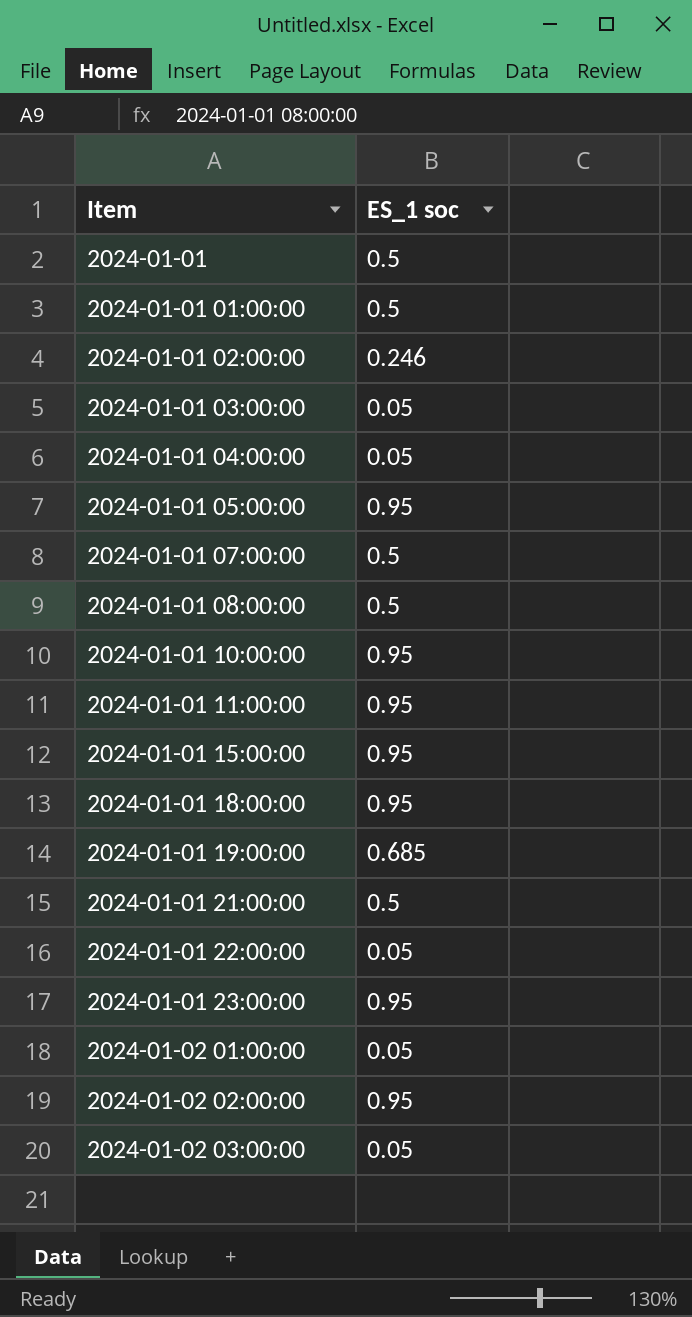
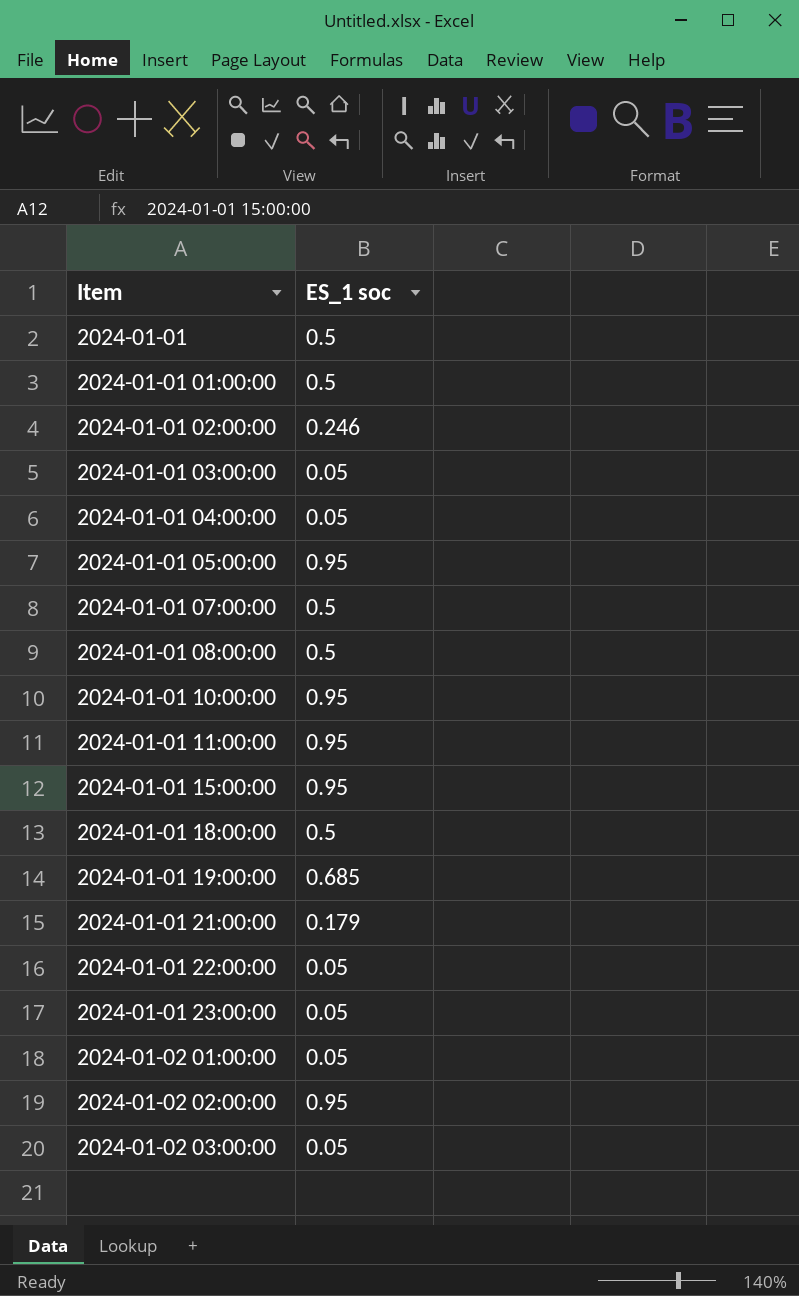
2024-01-01 18:00:00 | ES_1 soc: 0.95 -> 0.5
2024-01-01 21:00:00 | ES_1 soc: 0.5 -> 0.179
2024-01-01 23:00:00 | ES_1 soc: 0.95 -> 0.05

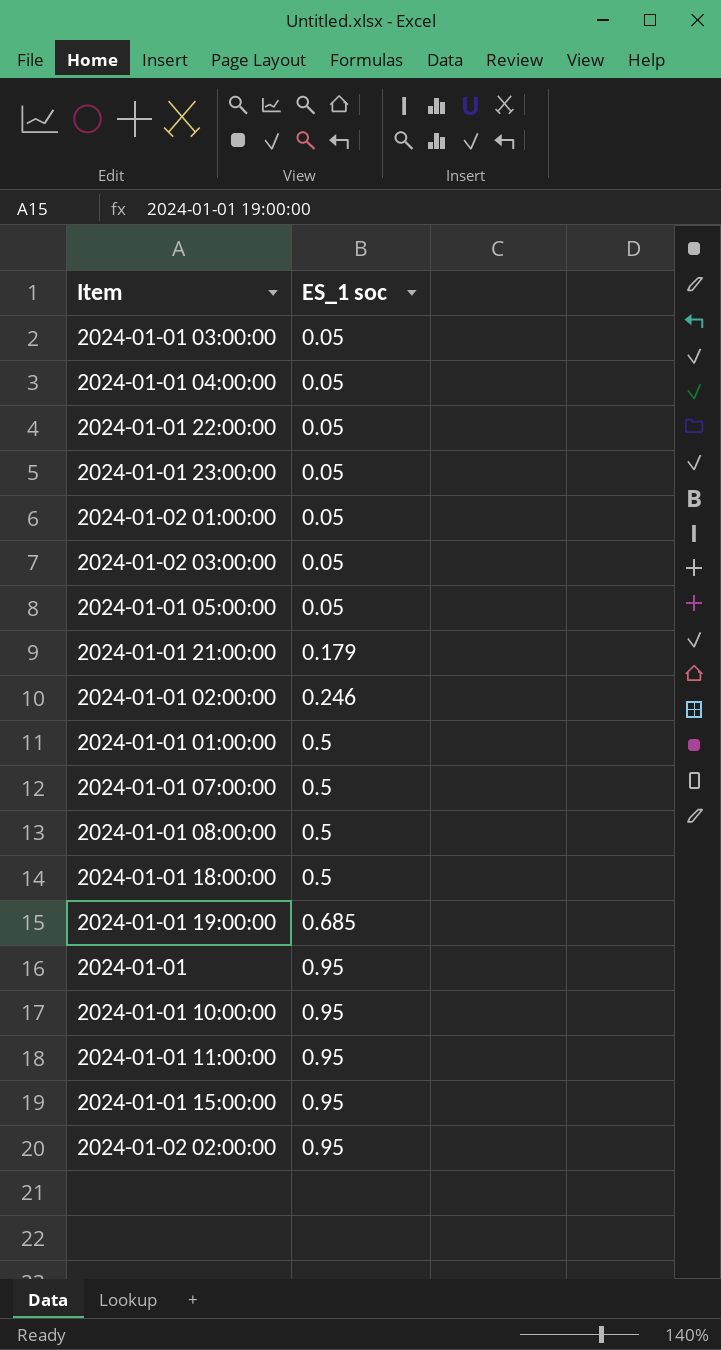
row order: Item ascending -> ES_1 soc ascending
2024-01-01 05:00:00 | ES_1 soc: 0.95 -> 0.05
2024-01-01 | ES_1 soc: 0.5 -> 0.95

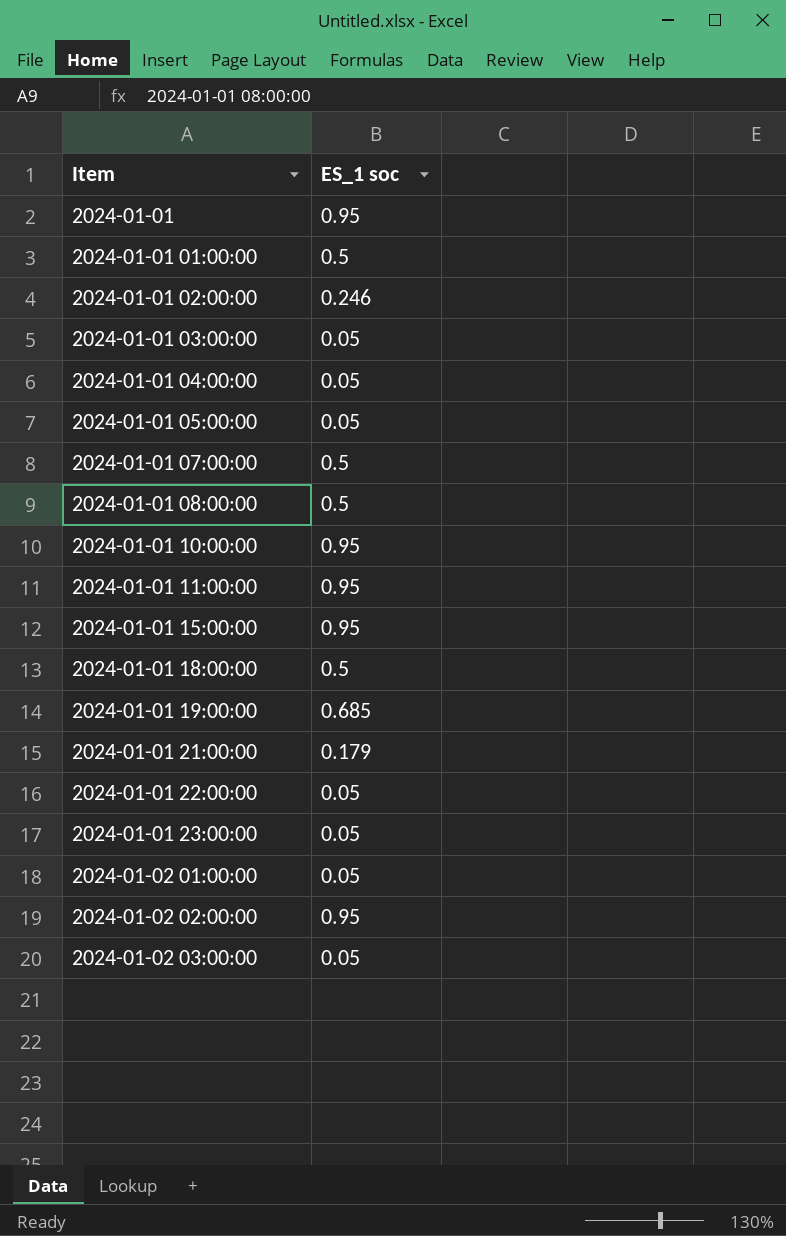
row order: ES_1 soc ascending -> Item ascending

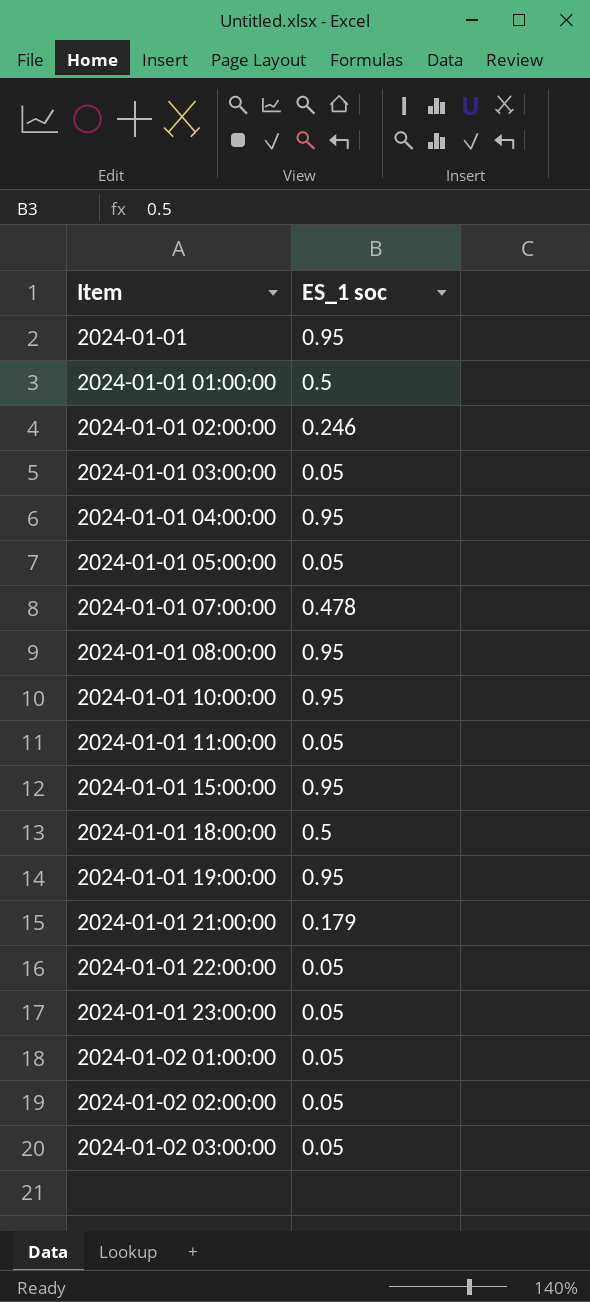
2024-01-01 04:00:00 | ES_1 soc: 0.05 -> 0.95
2024-01-01 07:00:00 | ES_1 soc: 0.5 -> 0.478
2024-01-01 08:00:00 | ES_1 soc: 0.5 -> 0.95
2024-01-01 11:00:00 | ES_1 soc: 0.95 -> 0.05
2024-01-01 19:00:00 | ES_1 soc: 0.685 -> 0.95
2024-01-02 02:00:00 | ES_1 soc: 0.95 -> 0.05

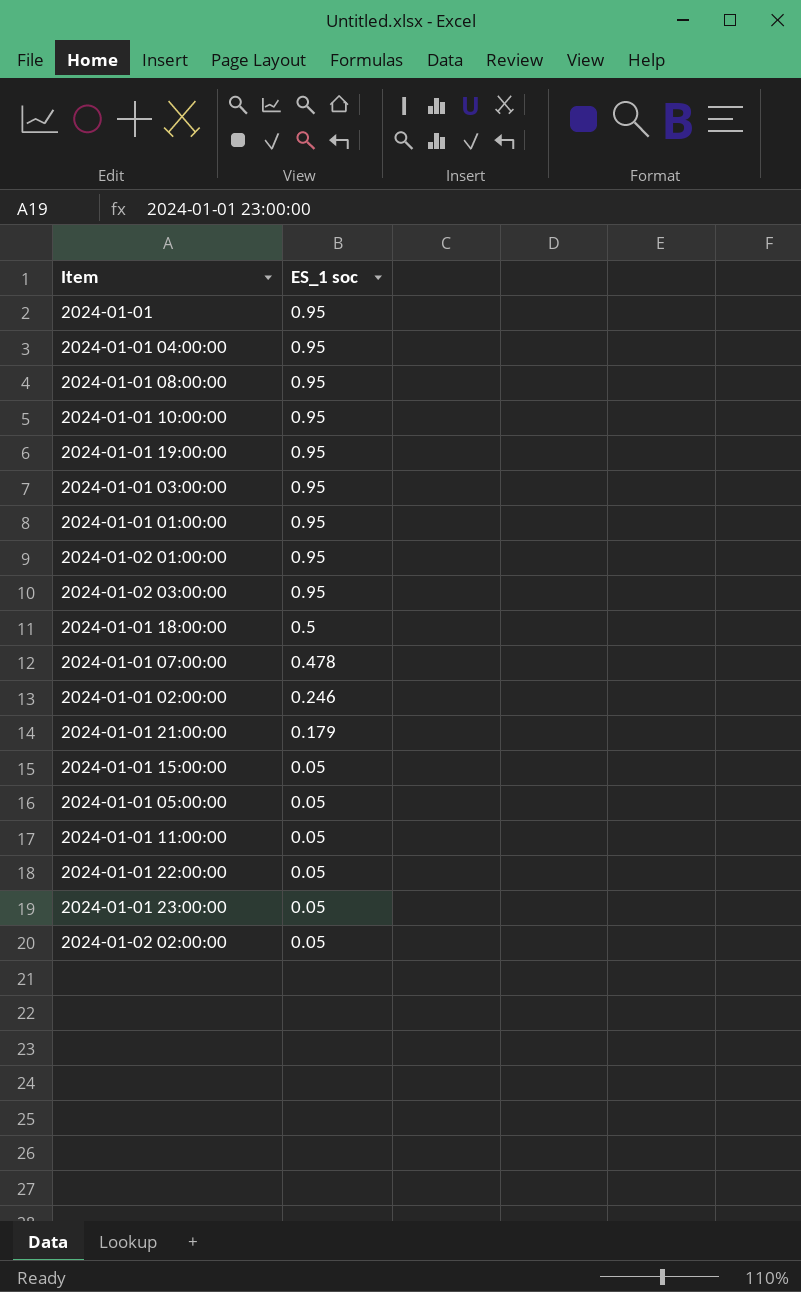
row order: Item ascending -> ES_1 soc descending
2024-01-01 03:00:00 | ES_1 soc: 0.05 -> 0.95
2024-01-01 01:00:00 | ES_1 soc: 0.5 -> 0.95
2024-01-02 01:00:00 | ES_1 soc: 0.05 -> 0.95
2024-01-02 03:00:00 | ES_1 soc: 0.05 -> 0.95
2024-01-01 15:00:00 | ES_1 soc: 0.95 -> 0.05

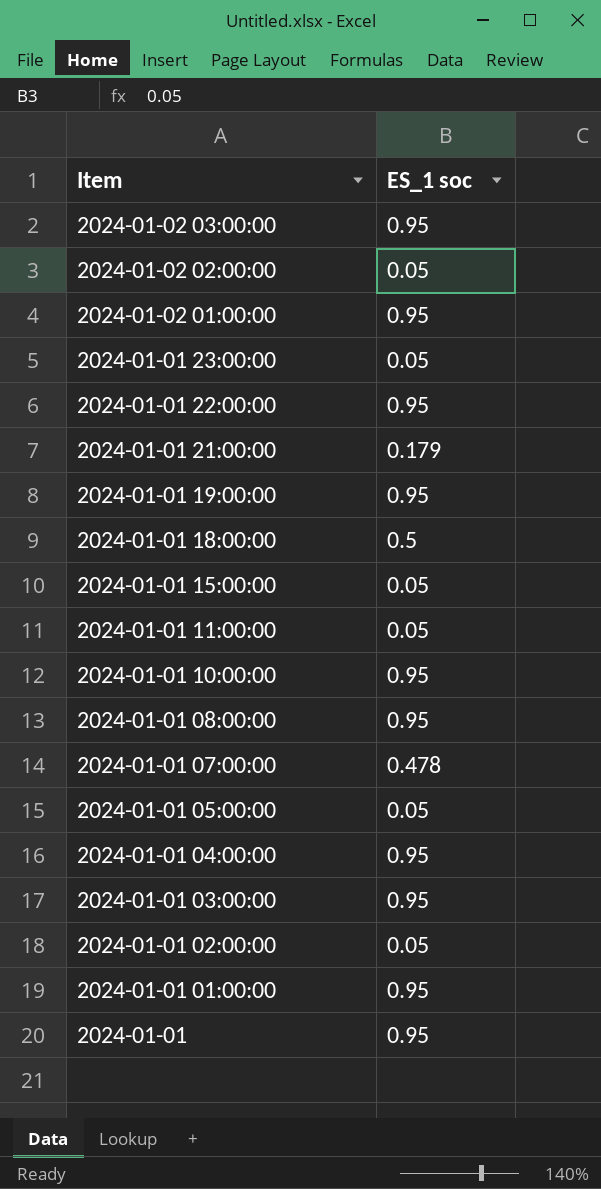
row order: ES_1 soc descending -> Item descending
2024-01-01 22:00:00 | ES_1 soc: 0.05 -> 0.95
2024-01-01 02:00:00 | ES_1 soc: 0.246 -> 0.05

